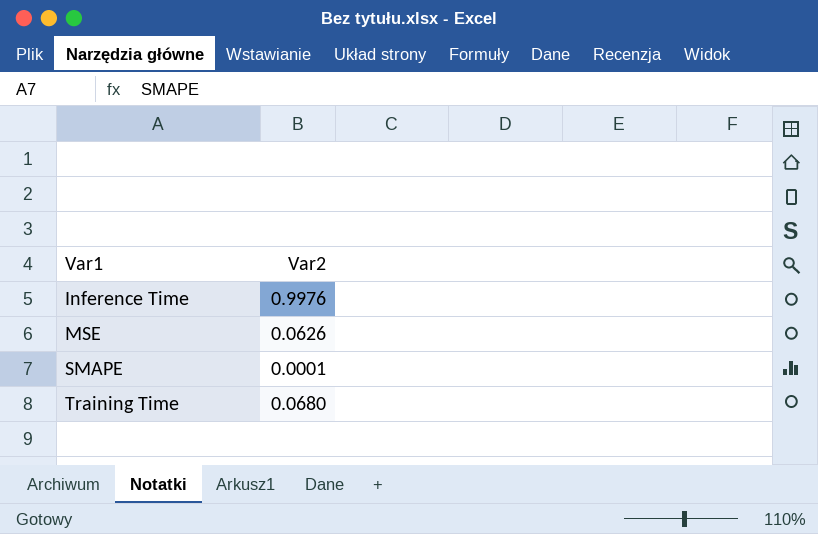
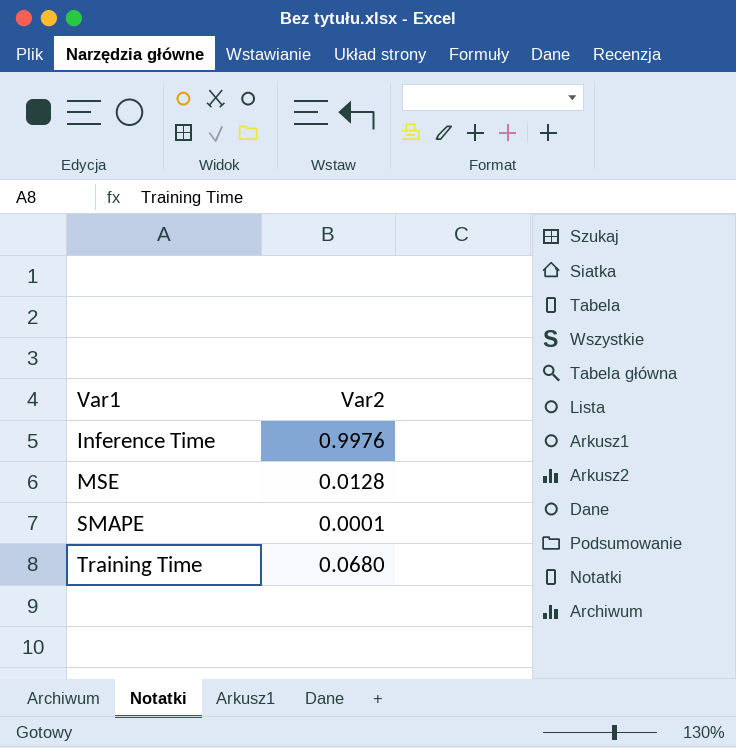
MSE | Var2: 0.0626 -> 0.0128

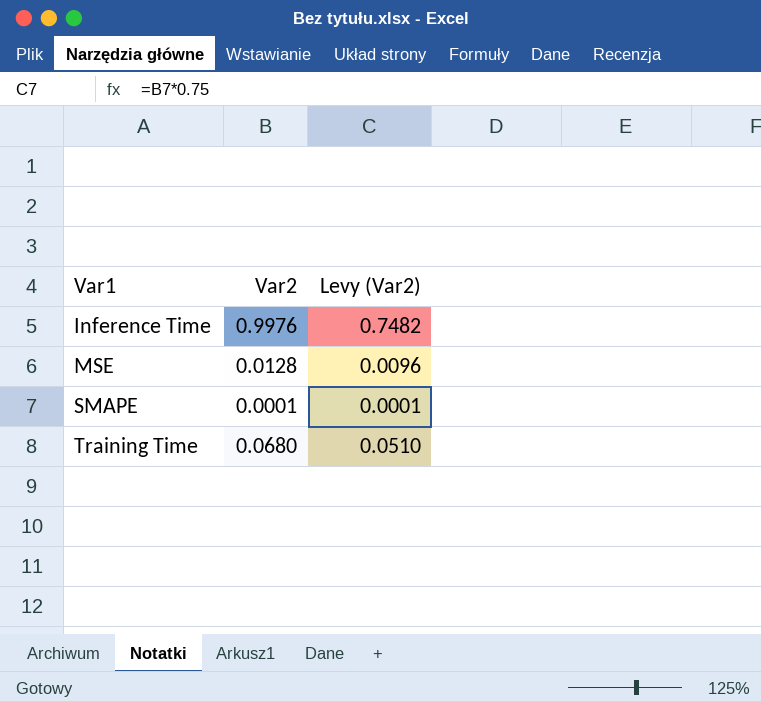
column Levy (Var2) | formula: none -> [Var2] * 0.75

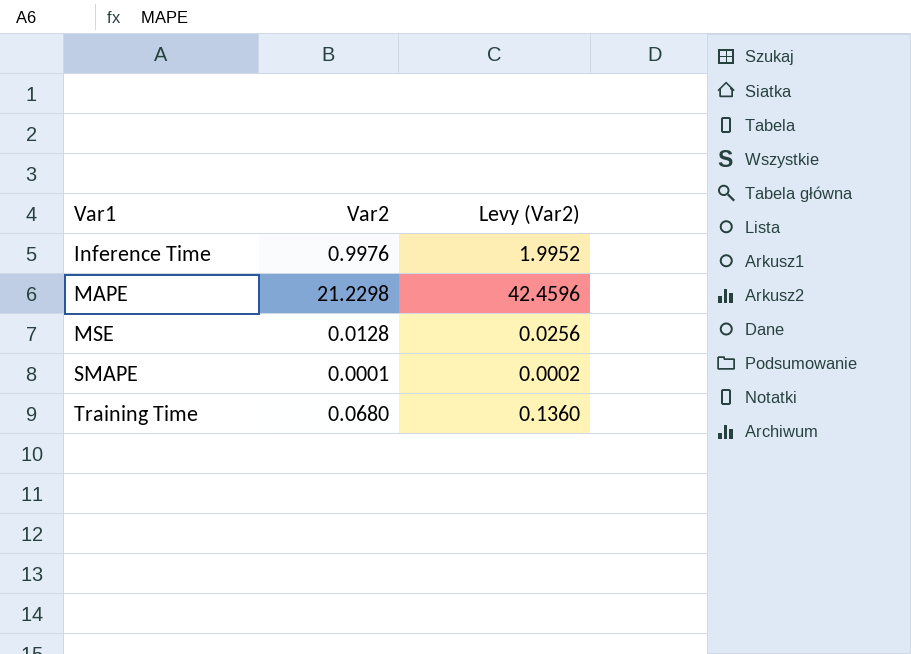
column Levy (Var2) | formula: [Var2] * 0.75 -> [Var2] * 2
row MAPE: none -> 21.2298 | 42.4596

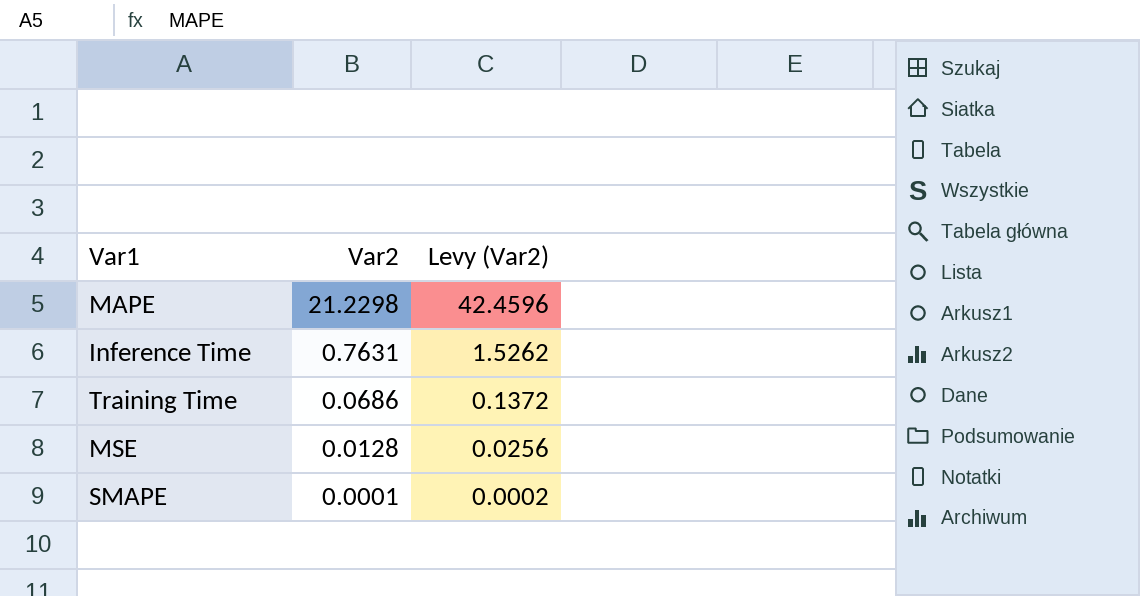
row order: Var1 ascending -> Var2 descending
Inference Time | Var2: 0.9976 -> 0.7631
Inference Time | Levy (Var2): 1.9952 -> 1.5262
Training Time | Var2: 0.0680 -> 0.0686
Training Time | Levy (Var2): 0.1360 -> 0.1372

